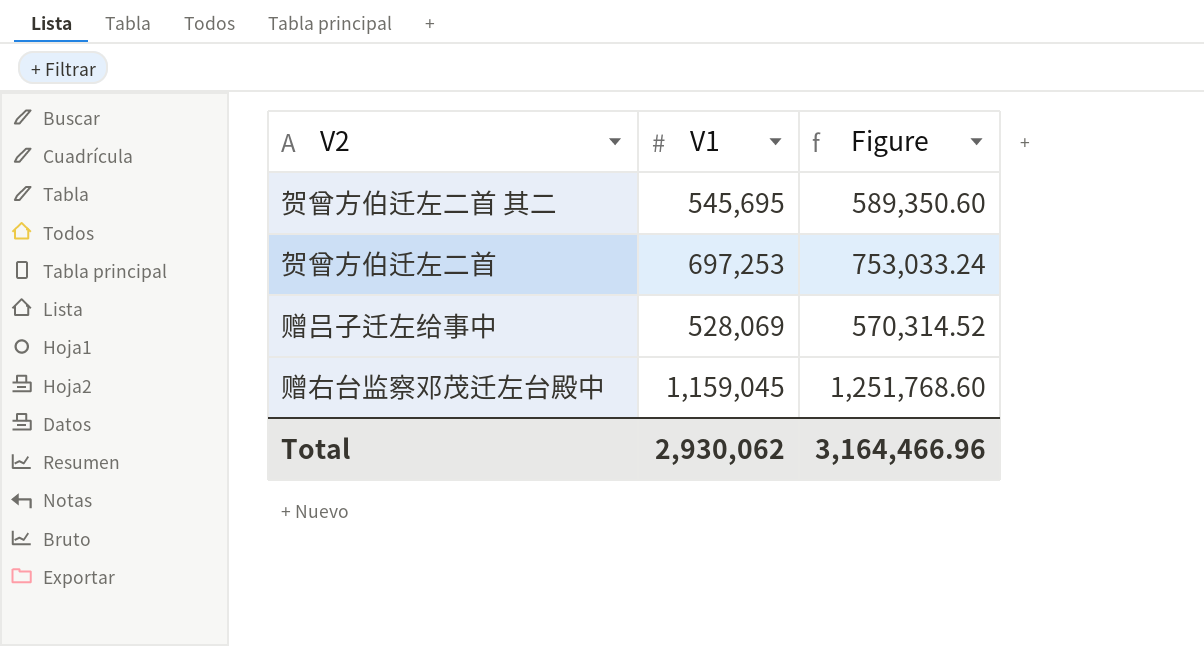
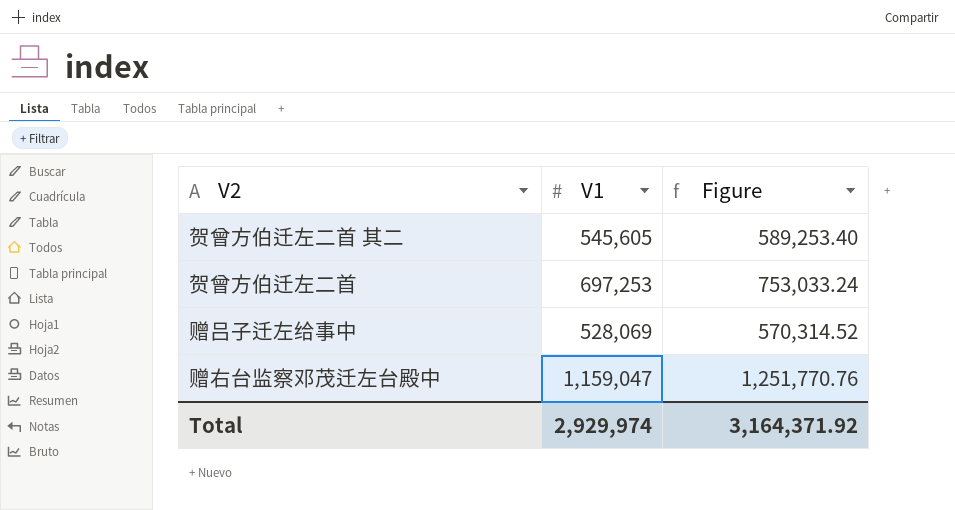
贺曾方伯迁左二首 其二 | V1: 545,695 -> 545,605
贺曾方伯迁左二首 其二 | Figure: 589,350.60 -> 589,253.40
赠右台监察邓茂迁左台殿中 | V1: 1,159,045 -> 1,159,047
赠右台监察邓茂迁左台殿中 | Figure: 1,251,768.60 -> 1,251,770.76
Total | V1: 2,930,062 -> 2,929,974
Total | Figure: 3,164,466.96 -> 3,164,371.92

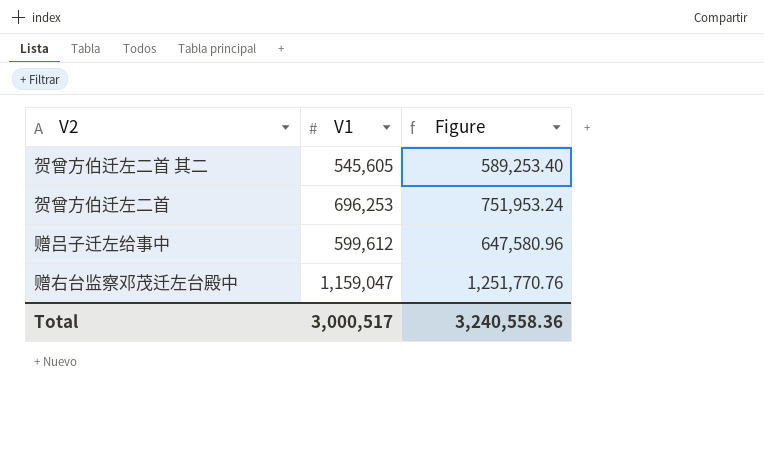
贺曾方伯迁左二首 | V1: 697,253 -> 696,253
贺曾方伯迁左二首 | Figure: 753,033.24 -> 751,953.24
赠吕子迁左给事中 | V1: 528,069 -> 599,612
赠吕子迁左给事中 | Figure: 570,314.52 -> 647,580.96
Total | V1: 2,929,974 -> 3,000,517
Total | Figure: 3,164,371.92 -> 3,240,558.36

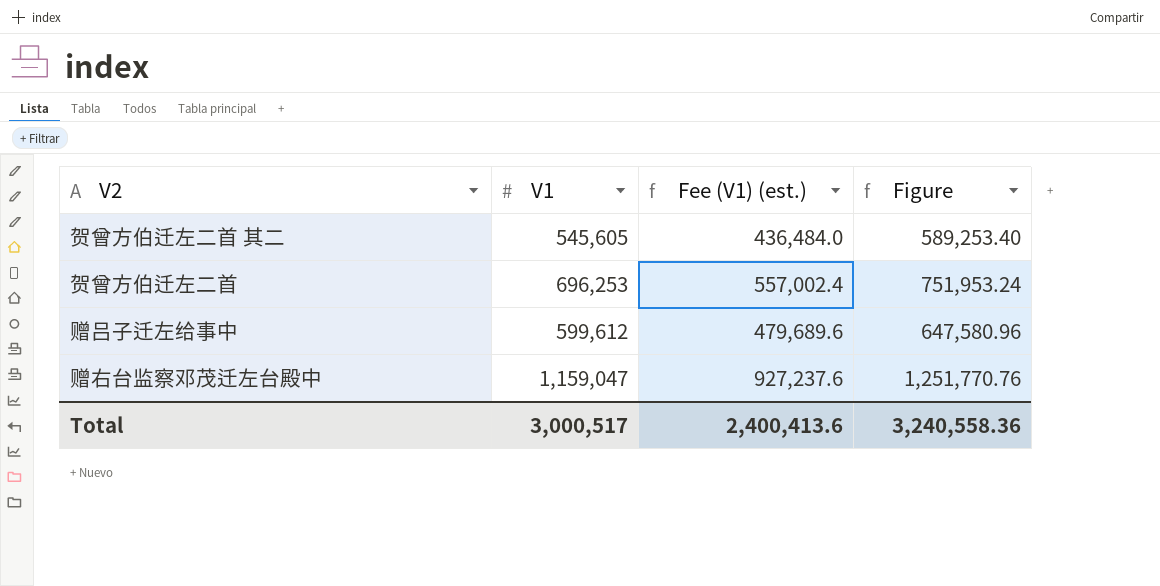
column Fee (V1) (est.) | formula: none -> [V1] * 0.8

